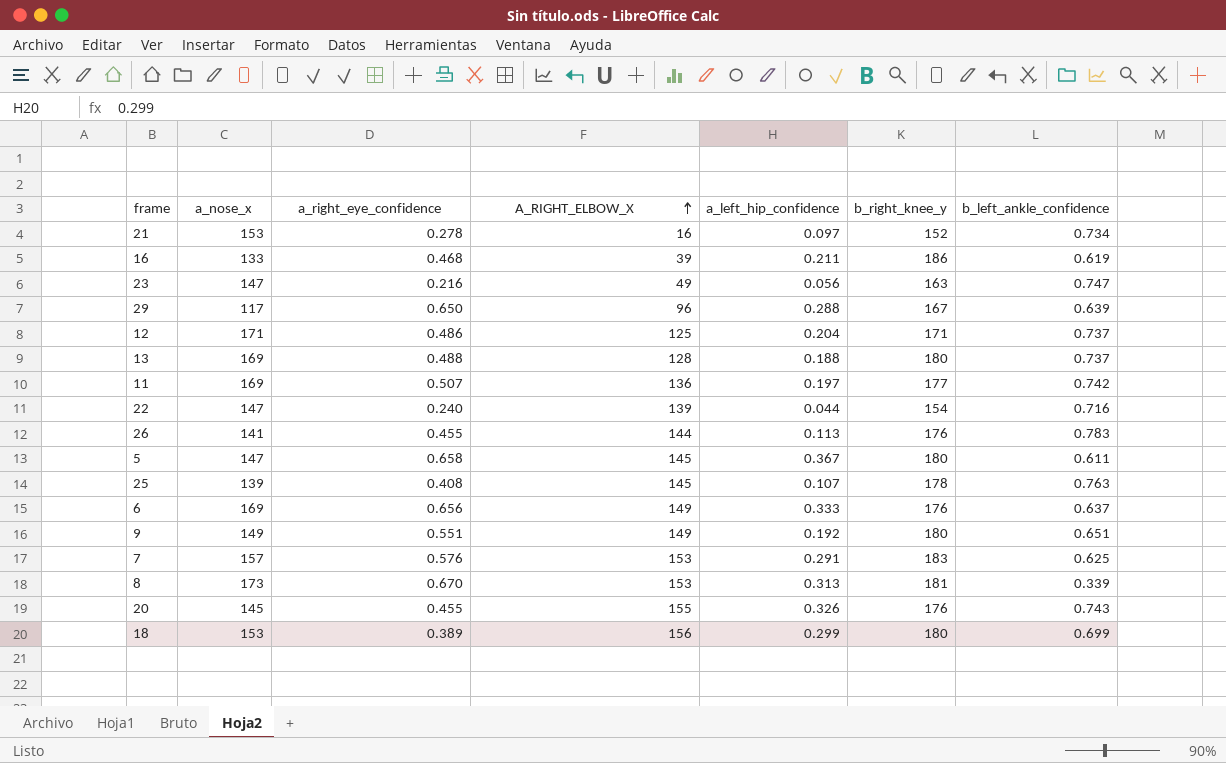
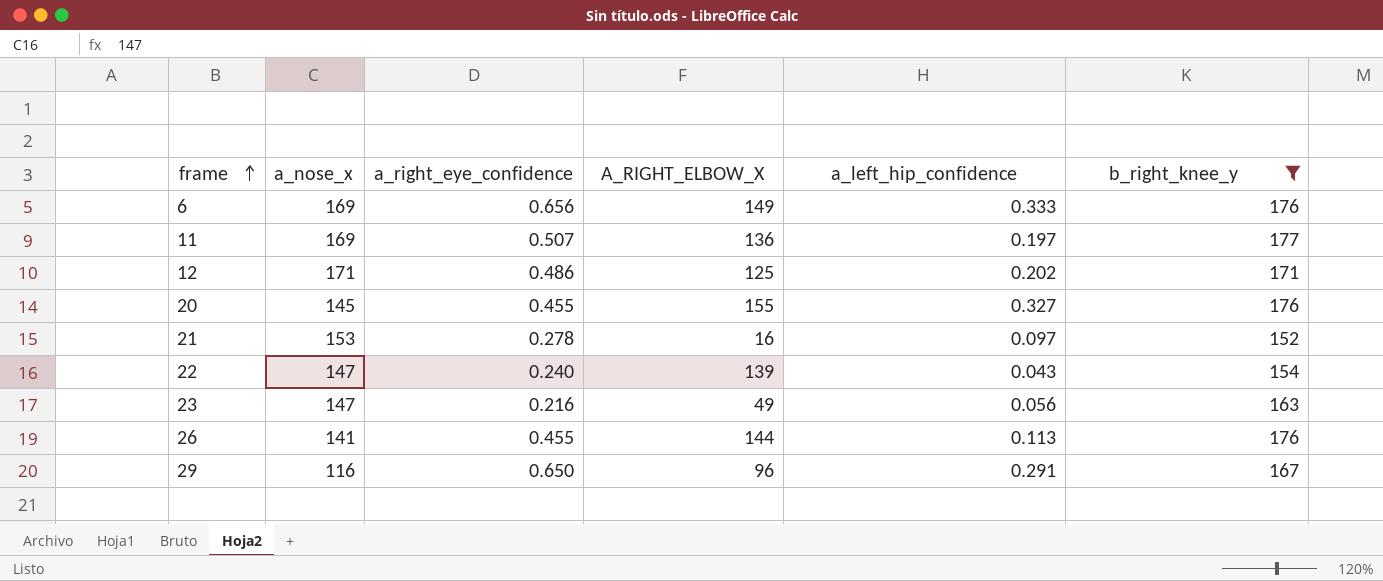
filter: none -> b_right_knee_y <= 177
row order: A_RIGHT_ELBOW_X ascending -> frame ascending
column b_left_ankle_confidence | position: 7 -> none
12 | a_left_hip_confidence: 0.204 -> 0.202
20 | a_left_hip_confidence: 0.326 -> 0.327
22 | a_left_hip_confidence: 0.044 -> 0.043
29 | a_nose_x: 117 -> 116
29 | a_left_hip_confidence: 0.288 -> 0.291

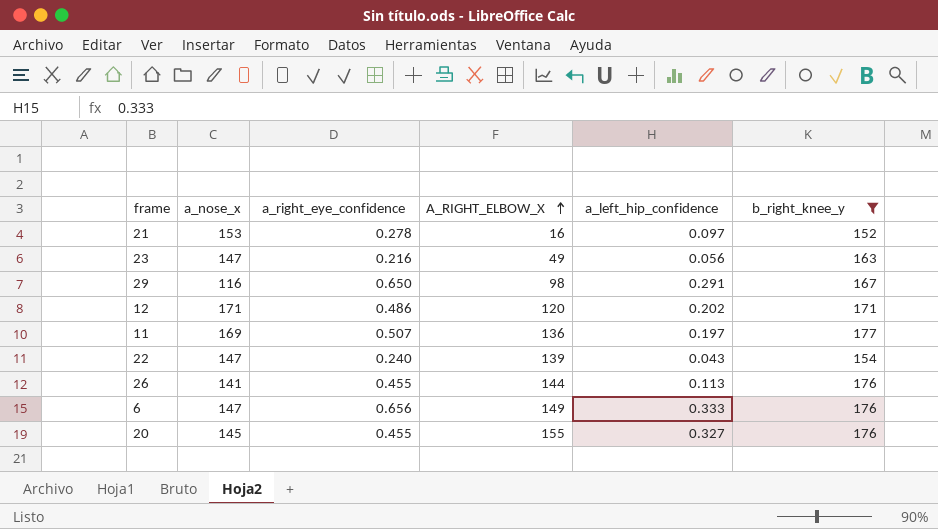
row order: frame ascending -> A_RIGHT_ELBOW_X ascending
29 | A_RIGHT_ELBOW_X: 96 -> 98
12 | A_RIGHT_ELBOW_X: 125 -> 120
6 | a_nose_x: 169 -> 147

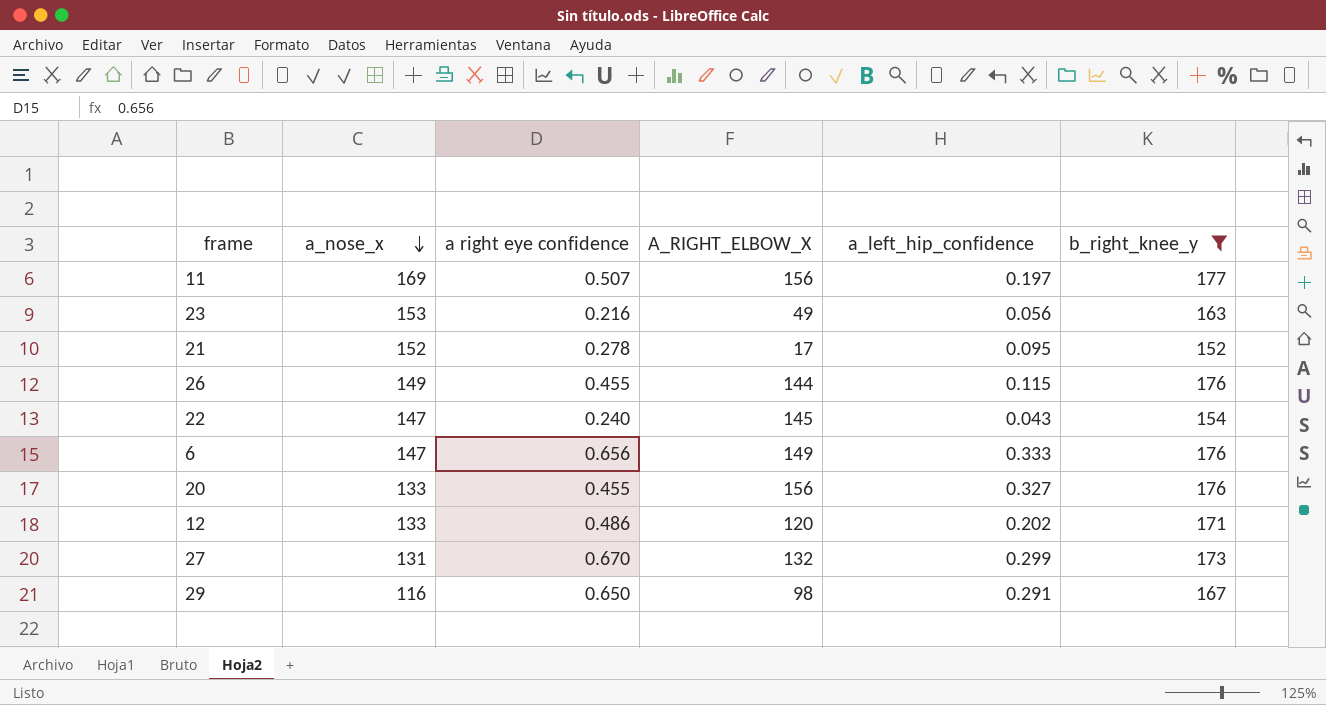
row order: A_RIGHT_ELBOW_X ascending -> a_nose_x descending
column name: a_right_eye_confidence -> a right eye confidence
11 | A_RIGHT_ELBOW_X: 136 -> 156
23 | a_nose_x: 147 -> 153
21 | a_nose_x: 153 -> 152
21 | A_RIGHT_ELBOW_X: 16 -> 17
21 | a_left_hip_confidence: 0.097 -> 0.095
26 | a_nose_x: 141 -> 149
26 | a_left_hip_confidence: 0.113 -> 0.115
22 | A_RIGHT_ELBOW_X: 139 -> 145
20 | a_nose_x: 145 -> 133
20 | A_RIGHT_ELBOW_X: 155 -> 156
12 | a_nose_x: 171 -> 133
row 27: none -> 131 | 0.670 | 132 | 0.299 | 173

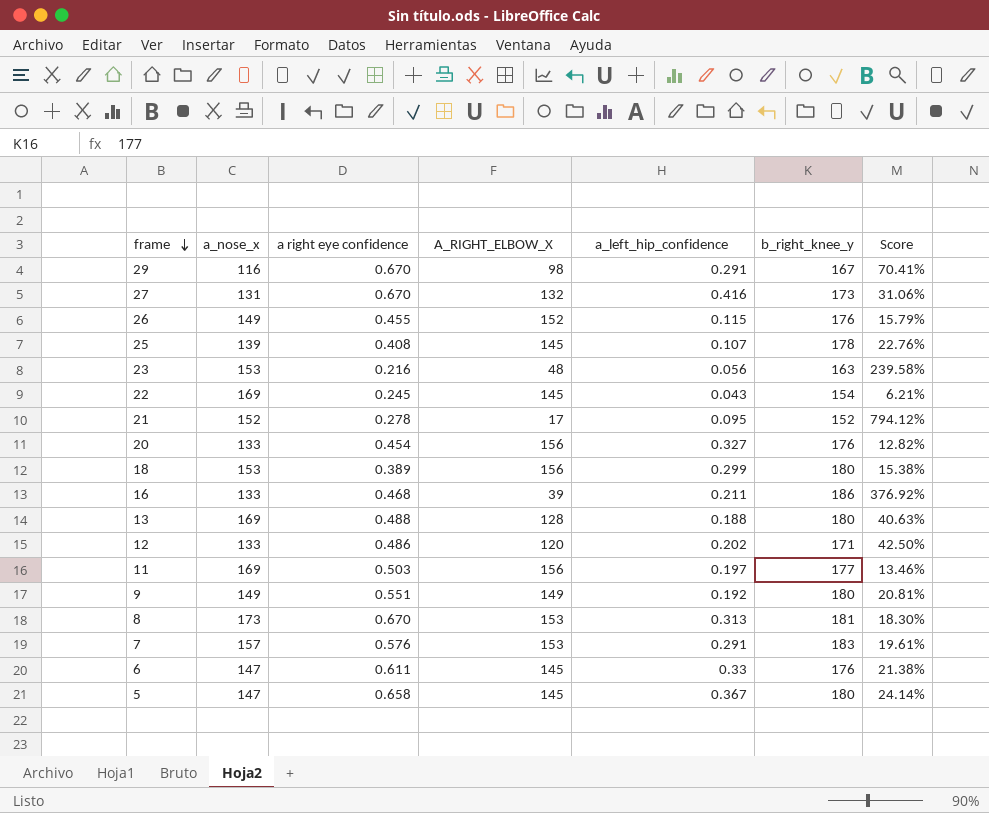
filter: b_right_knee_y <= 177 -> none
row order: a_nose_x descending -> frame descending
column Score | formula: none -> ([b_right_knee_y] - [A_RIGHT_ELBOW_X]) / [A_RIGHT_ELBOW_X]
29 | a right eye confidence: 0.650 -> 0.670
27 | a_left_hip_confidence: 0.299 -> 0.416
26 | A_RIGHT_ELBOW_X: 144 -> 152
23 | A_RIGHT_ELBOW_X: 49 -> 48
22 | a_nose_x: 147 -> 169
22 | a right eye confidence: 0.240 -> 0.245
20 | a right eye confidence: 0.455 -> 0.454
11 | a right eye confidence: 0.507 -> 0.503
6 | a right eye confidence: 0.656 -> 0.611
6 | A_RIGHT_ELBOW_X: 149 -> 145
6 | a_left_hip_confidence: 0.333 -> 0.33

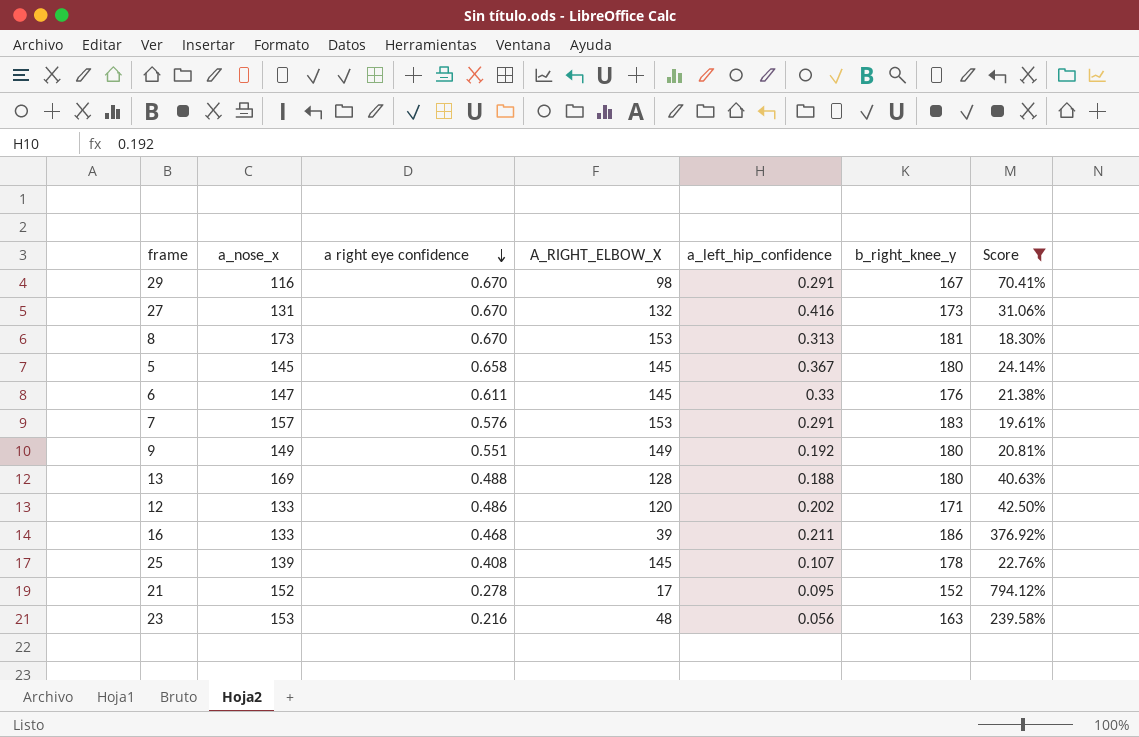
filter: none -> Score >= 18.30%
row order: frame descending -> a right eye confidence descending
5 | a_nose_x: 147 -> 145

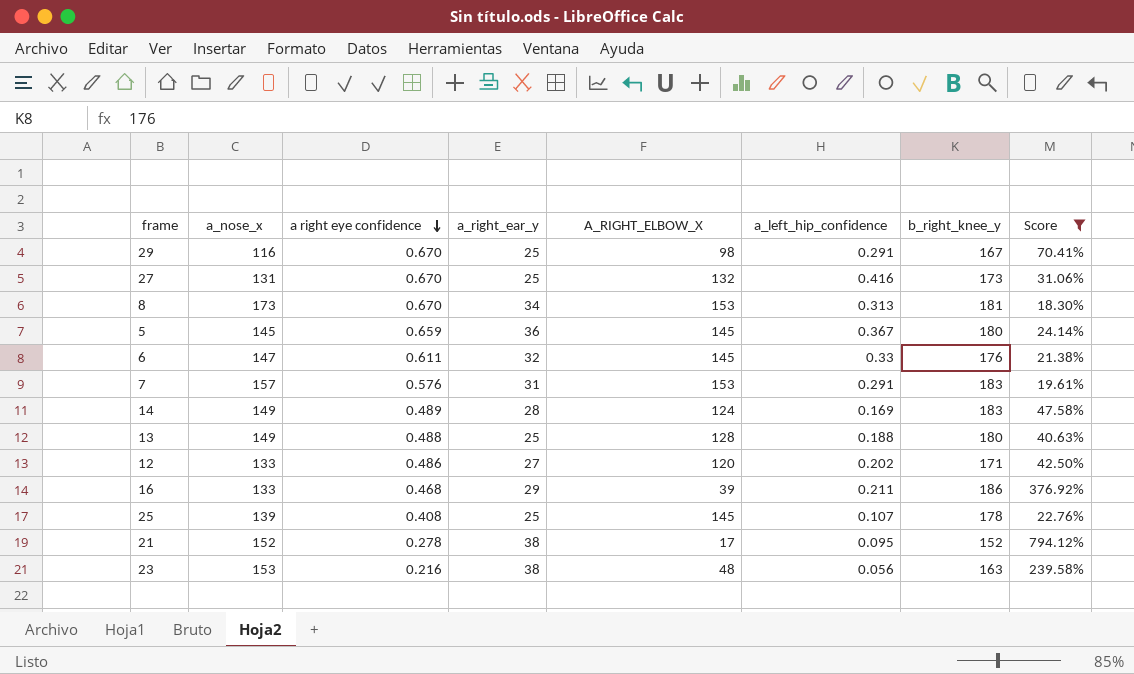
column a_right_ear_y | position: none -> 4
row 9: 149 | 0.551 | 149 | 0.192 | 180 | 20.81% -> none
5 | a right eye confidence: 0.658 -> 0.659
row 14: none -> 149 | 0.489 | 28 | 124 | 0.169 | 183 | 47.58%
13 | a_nose_x: 169 -> 149

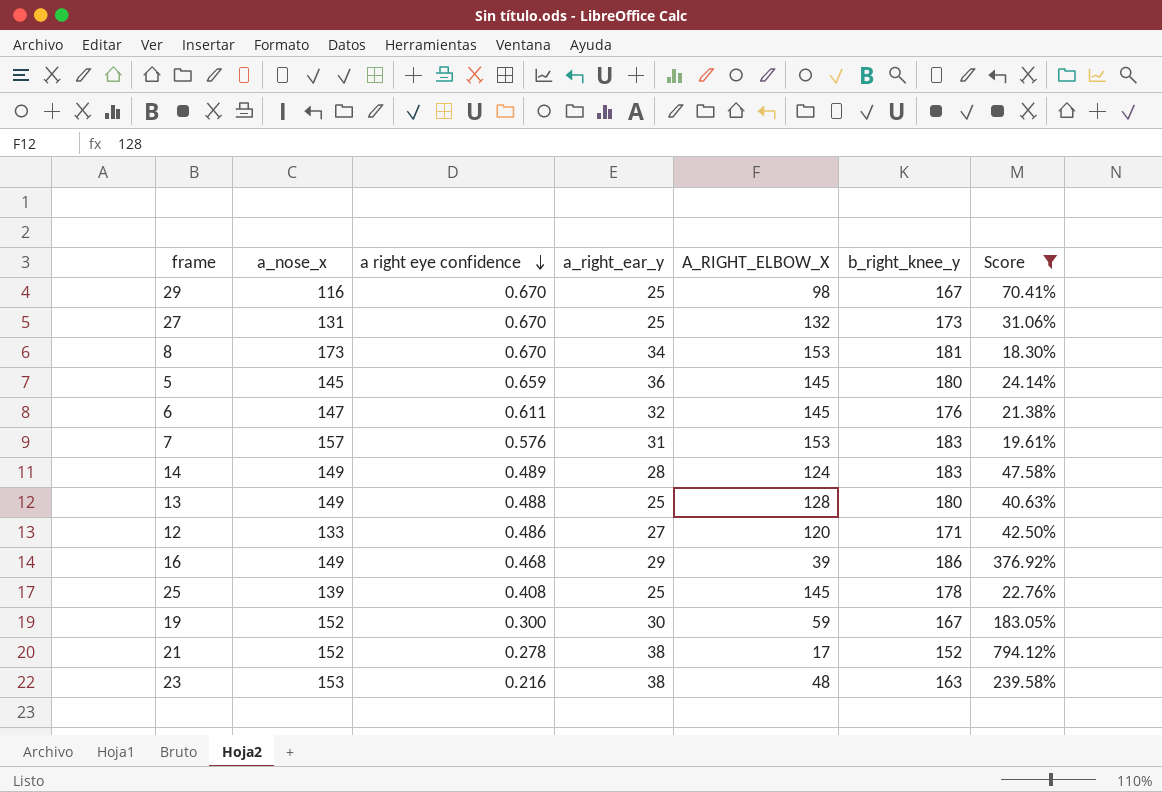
column a_left_hip_confidence | position: 6 -> none
16 | a_nose_x: 133 -> 149
row 19: none -> 152 | 0.300 | 30 | 59 | 167 | 183.05%

